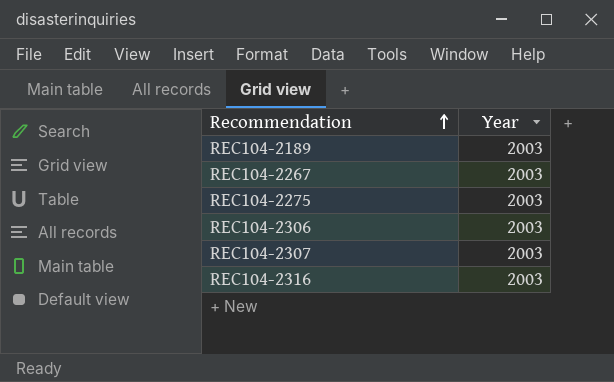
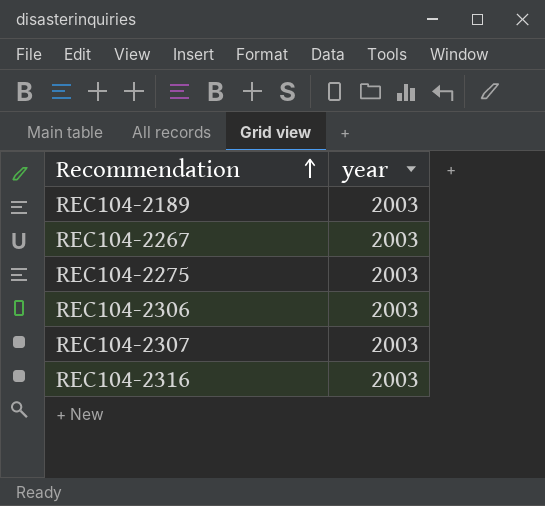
column name: Year -> year

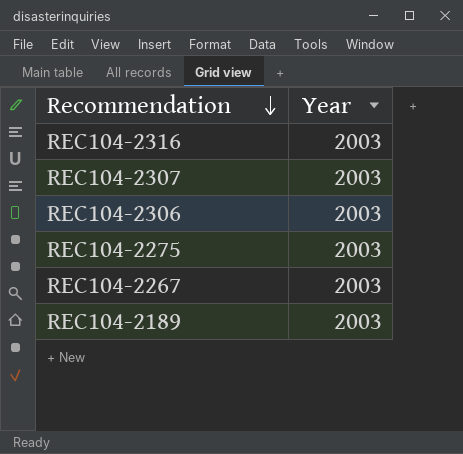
row order: Recommendation ascending -> Recommendation descending
column name: year -> Year

